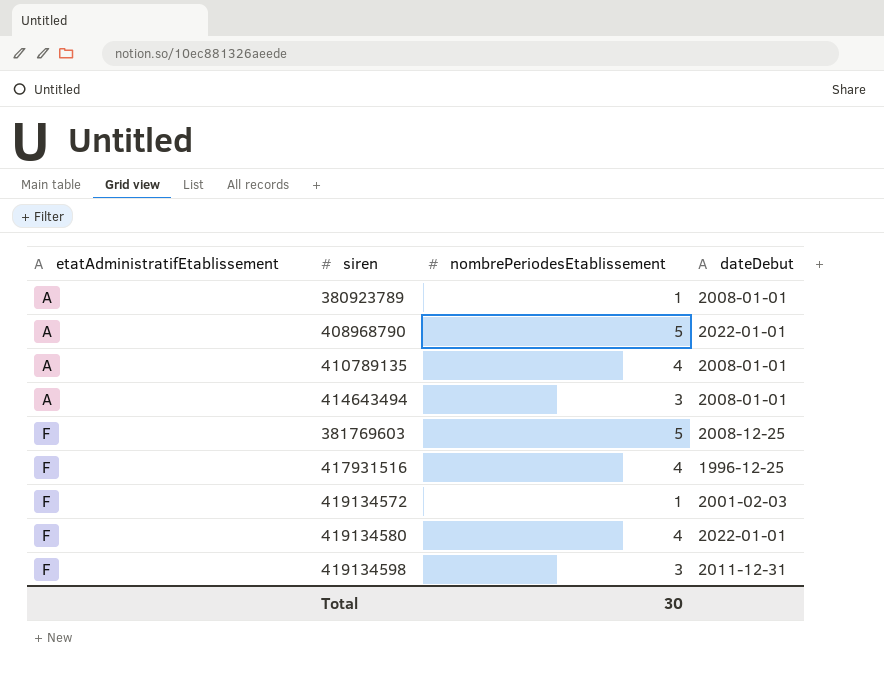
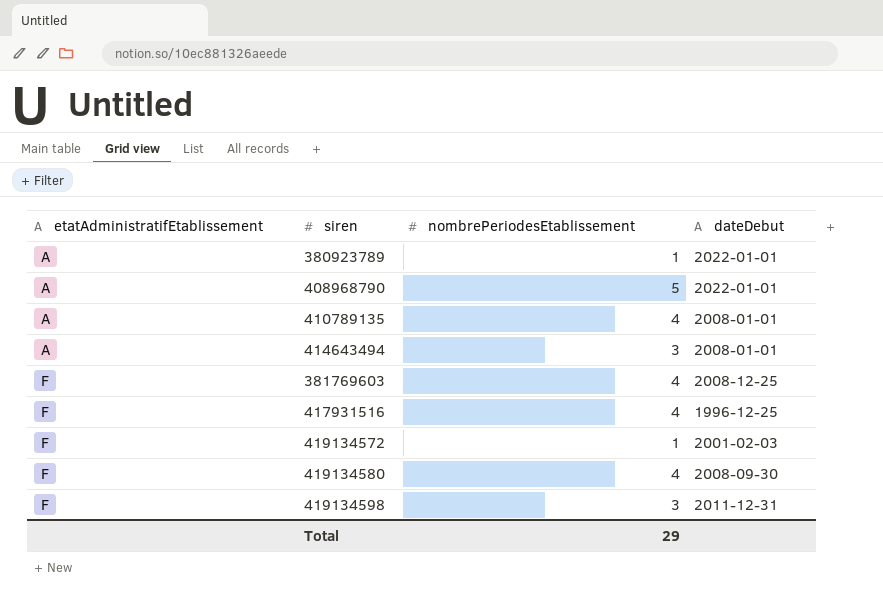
380923789 | dateDebut: 2008-01-01 -> 2022-01-01
381769603 | nombrePeriodesEtablissement: 5 -> 4
419134580 | dateDebut: 2022-01-01 -> 2008-09-30
Total | nombrePeriodesEtablissement: 30 -> 29

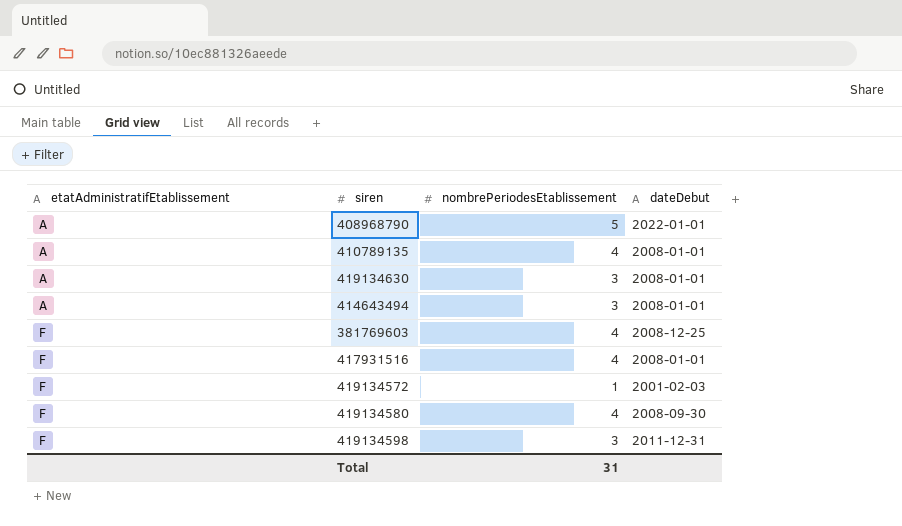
row 380923789: A | 1 | 2022-01-01 -> none
row 419134630: none -> A | 3 | 2008-01-01
417931516 | dateDebut: 1996-12-25 -> 2008-01-01
Total | nombrePeriodesEtablissement: 29 -> 31

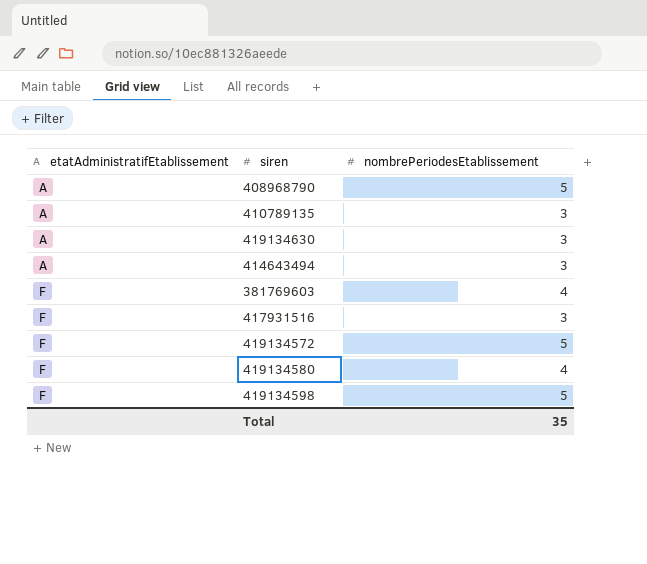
column dateDebut | position: 4 -> none
410789135 | nombrePeriodesEtablissement: 4 -> 3
417931516 | nombrePeriodesEtablissement: 4 -> 3
419134572 | nombrePeriodesEtablissement: 1 -> 5
419134598 | nombrePeriodesEtablissement: 3 -> 5
Total | nombrePeriodesEtablissement: 31 -> 35

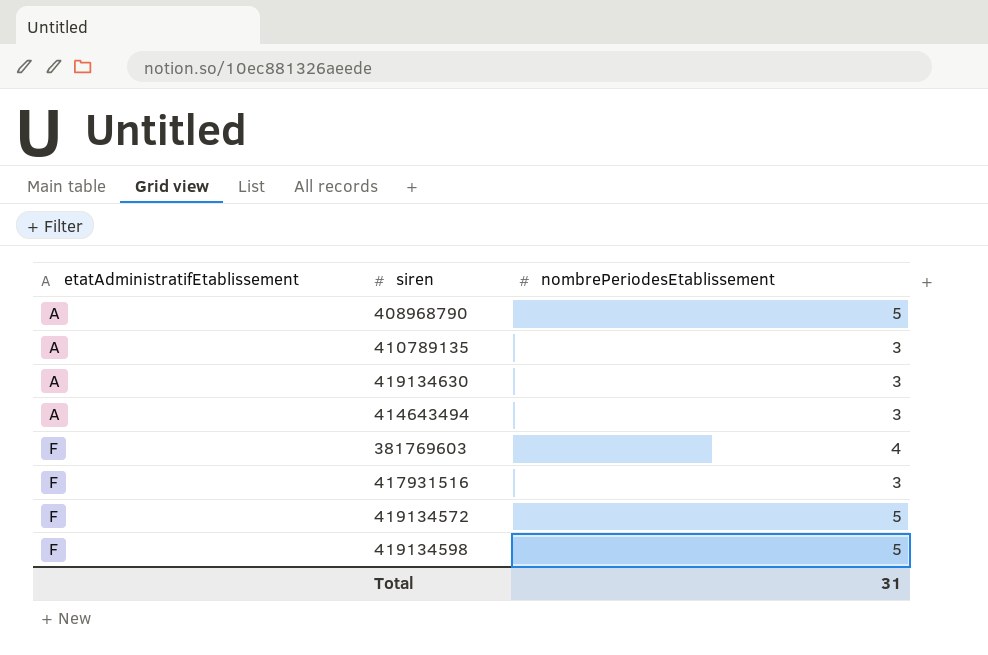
row 419134580: F | 4 -> none
Total | nombrePeriodesEtablissement: 35 -> 31

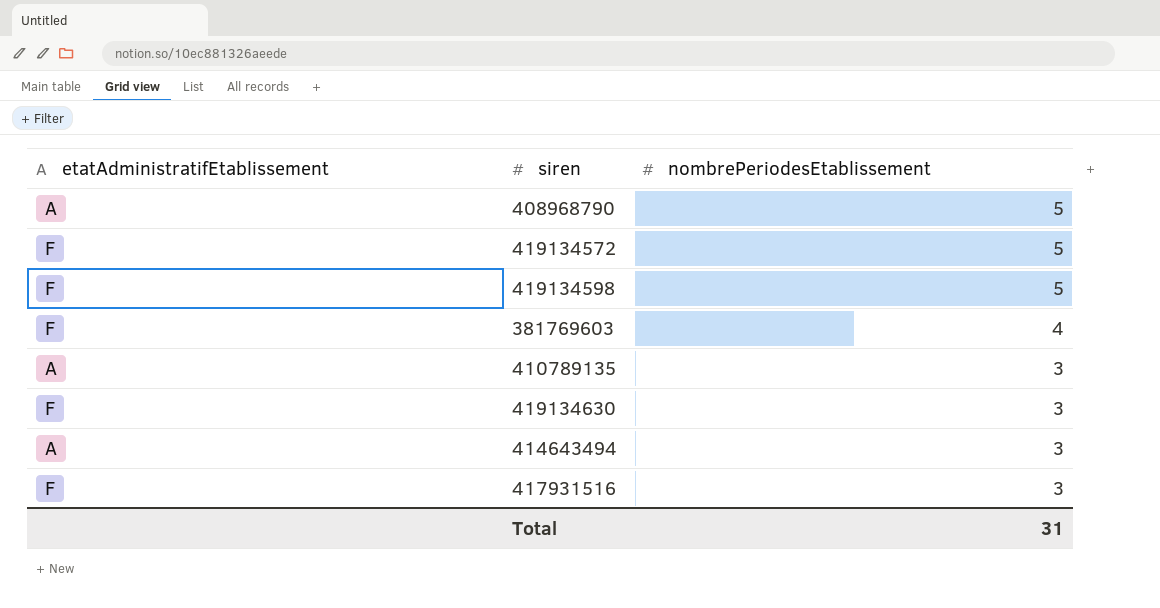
row order: etatAdministratifEtablissement ascending -> nombrePeriodesEtablissement descending
419134630 | etatAdministratifEtablissement: A -> F

